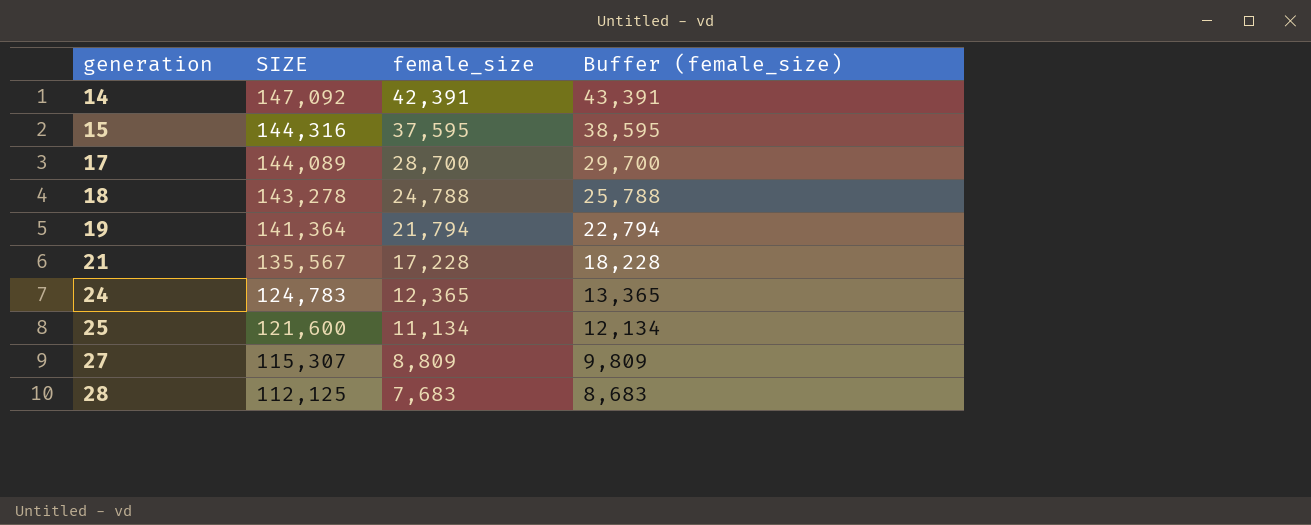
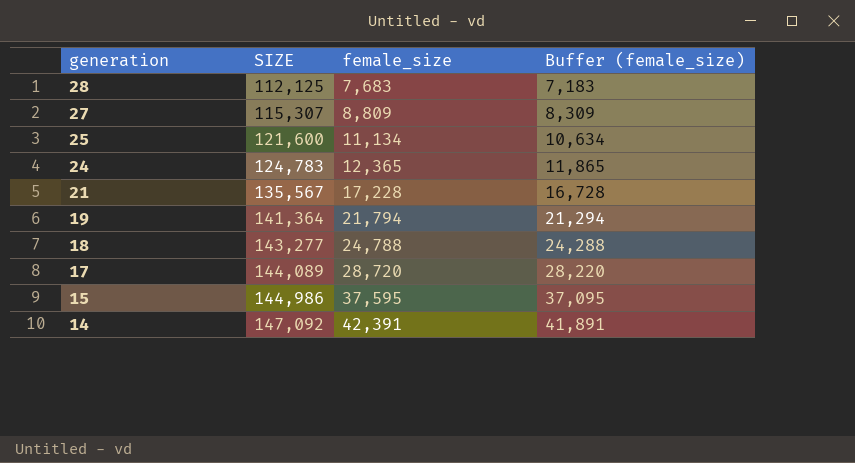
row order: generation ascending -> generation descending
column Buffer (female_size) | formula: [female_size] + 1000 -> [female_size] - 500
18 | SIZE: 143,278 -> 143,277
17 | female_size: 28,700 -> 28,720
15 | SIZE: 144,316 -> 144,986

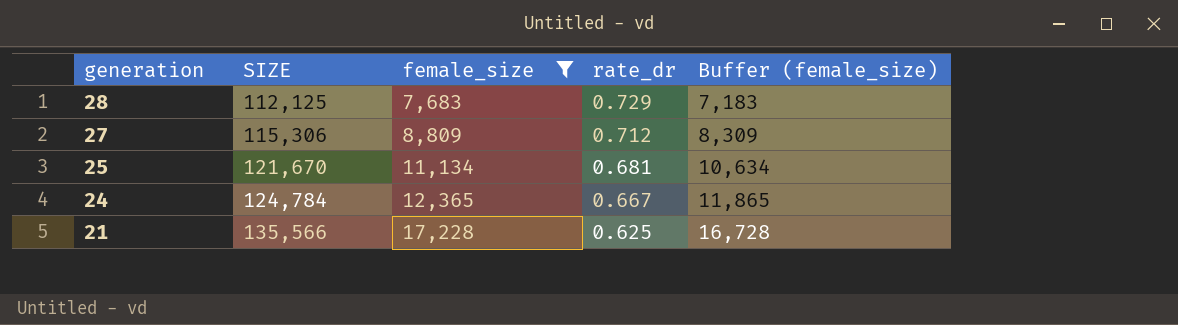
filter: none -> female_size <= 17,228
column rate_dr | position: none -> 4
27 | SIZE: 115,307 -> 115,306
25 | SIZE: 121,600 -> 121,670
24 | SIZE: 124,783 -> 124,784
21 | SIZE: 135,567 -> 135,566

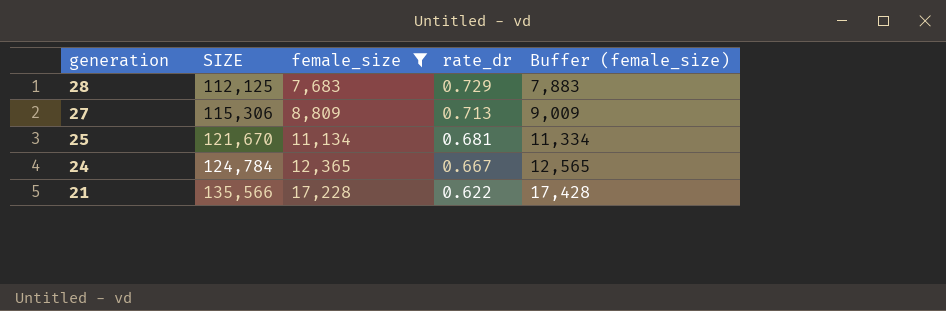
column Buffer (female_size) | formula: [female_size] - 500 -> [female_size] + 200
27 | rate_dr: 0.712 -> 0.713
21 | rate_dr: 0.625 -> 0.622

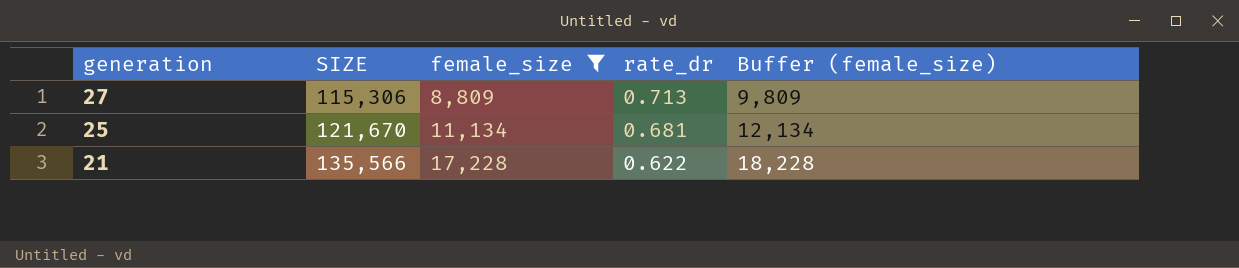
column Buffer (female_size) | formula: [female_size] + 200 -> [female_size] + 1000
row 28: 112,125 | 7,683 | 0.729 | 7,883 -> none
row 24: 124,784 | 12,365 | 0.667 | 12,565 -> none

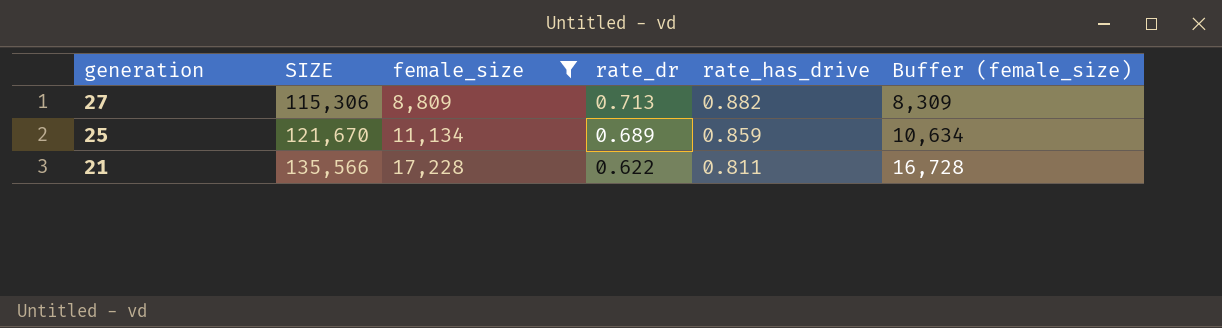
column rate_has_drive | position: none -> 5
column Buffer (female_size) | formula: [female_size] + 1000 -> [female_size] - 500
25 | rate_dr: 0.681 -> 0.689

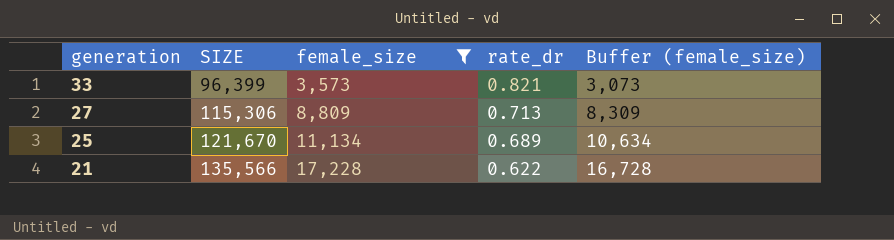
column rate_has_drive | position: 5 -> none
row 33: none -> 96,399 | 3,573 | 0.821 | 3,073

